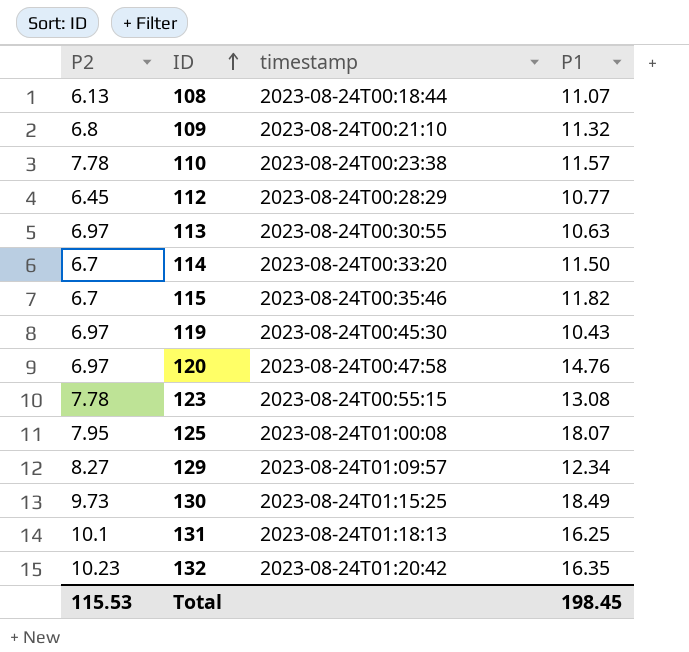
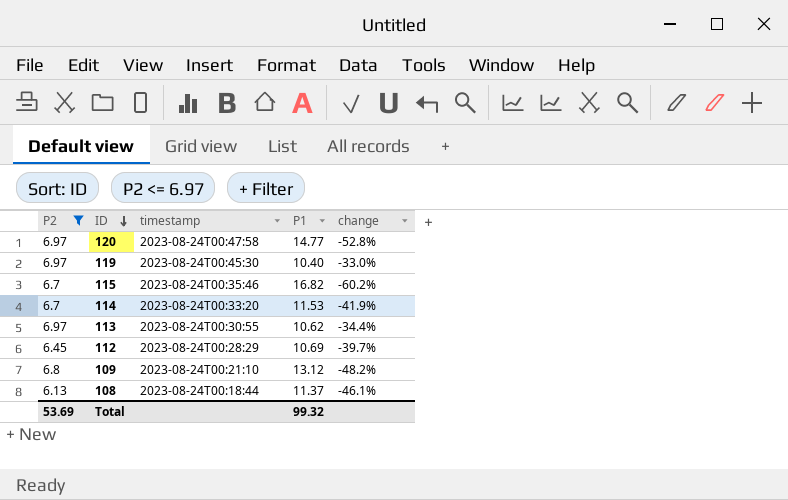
filter: none -> P2 <= 6.97
row order: ID ascending -> ID descending
column change | formula: none -> ([P2] - [P1]) / [P1]
120 | P1: 14.76 -> 14.77
119 | P1: 10.43 -> 10.40
115 | P1: 11.82 -> 16.82
114 | P1: 11.50 -> 11.53
113 | P1: 10.63 -> 10.62
112 | P1: 10.77 -> 10.69
109 | P1: 11.32 -> 13.12
108 | P1: 11.07 -> 11.37
Total | P2: 115.53 -> 53.69
Total | P1: 198.45 -> 99.32

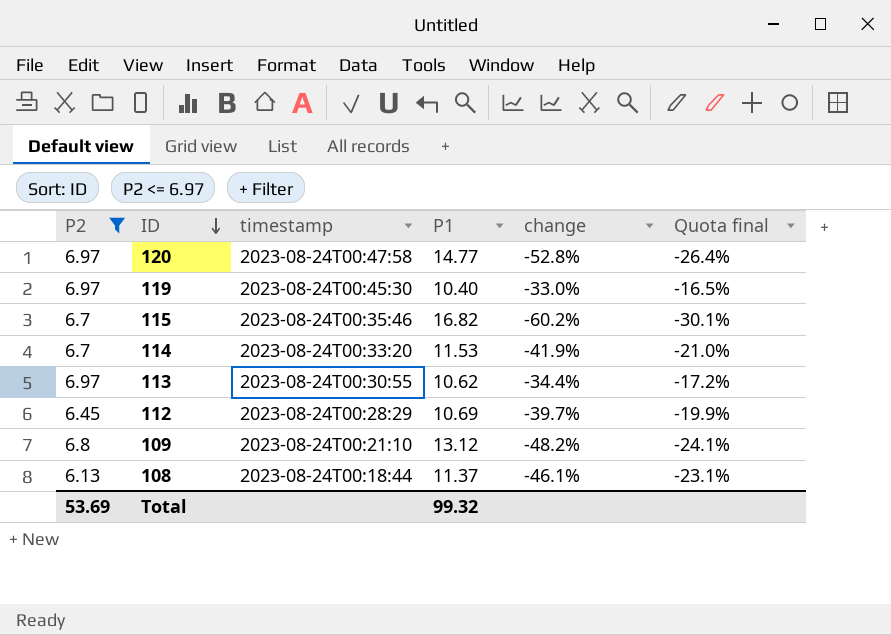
column Quota final | formula: none -> [change] * 0.5

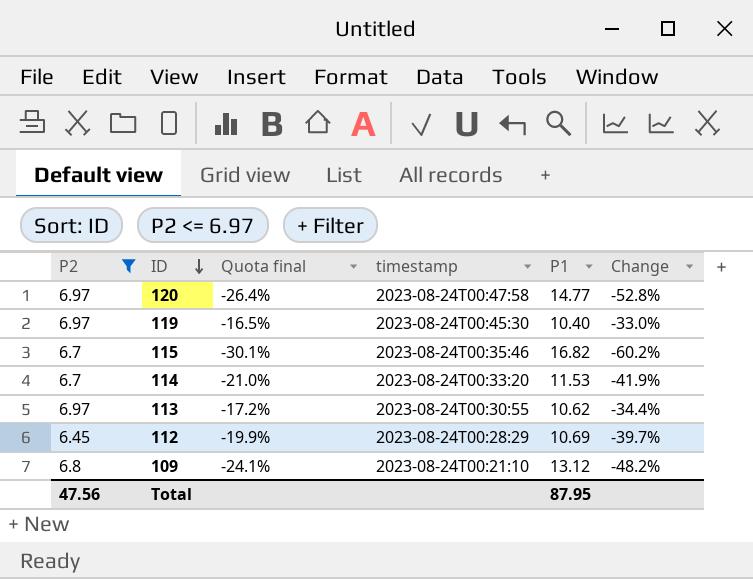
column Quota final | position: 6 -> 3
column name: change -> Change
row 108: 6.13 | 2023-08-24T00:18:44 | 11.37 | -46.1% | -23.1% -> none
Total | P2: 53.69 -> 47.56
Total | P1: 99.32 -> 87.95

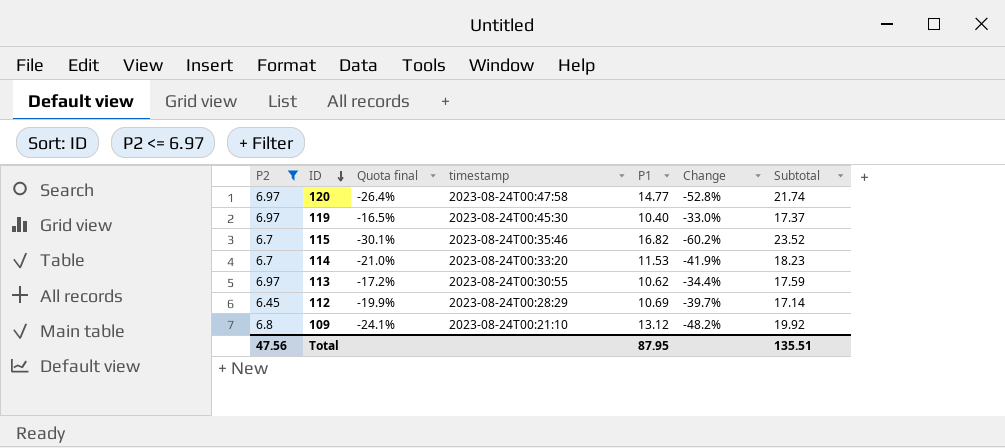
column Subtotal | formula: none -> [P2] + [P1]

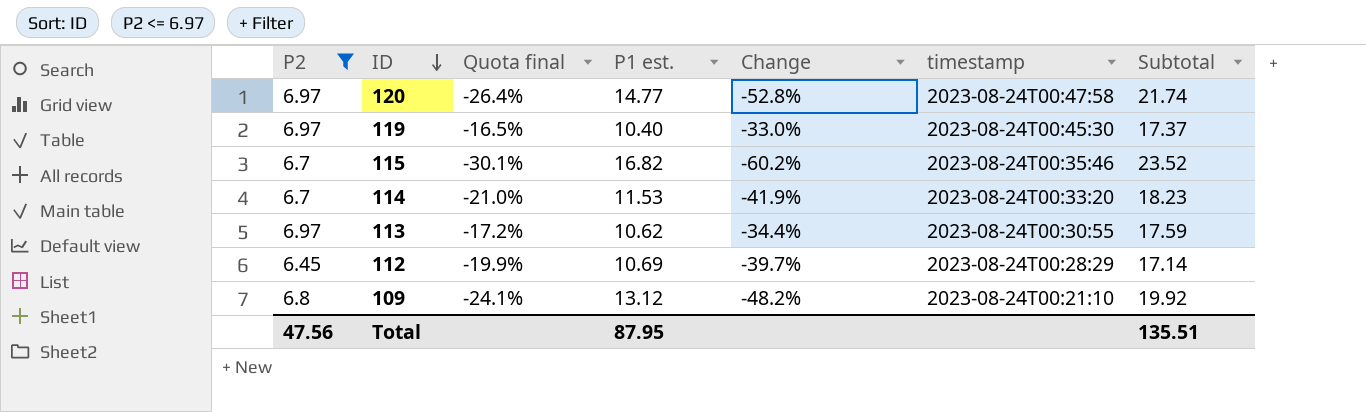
column name: P1 -> P1 est.
column timestamp | position: 4 -> 6

